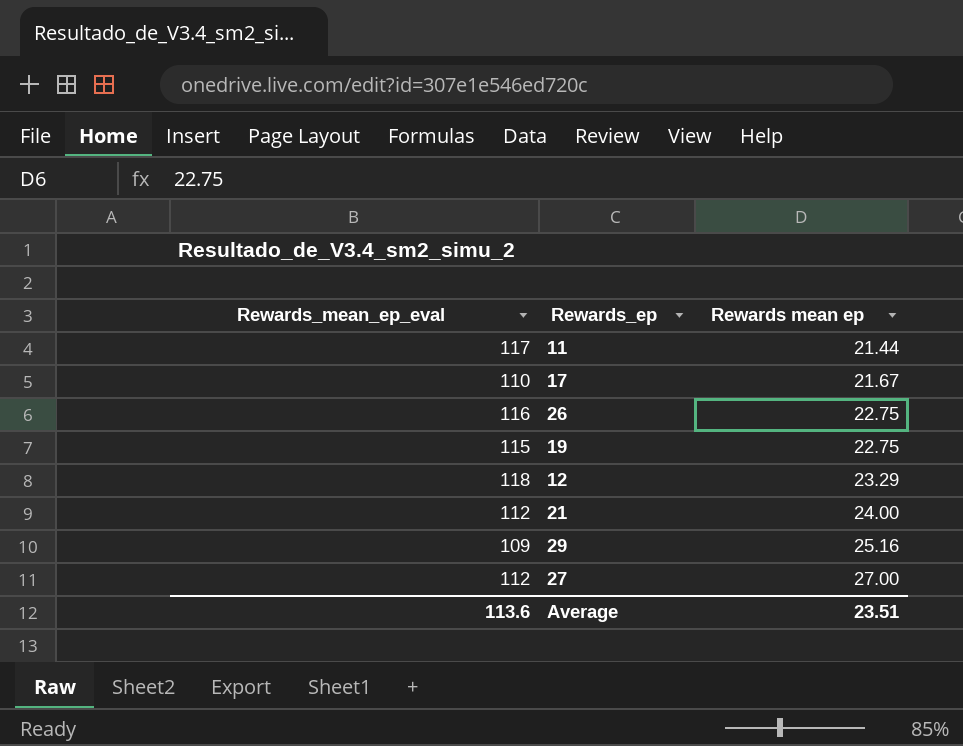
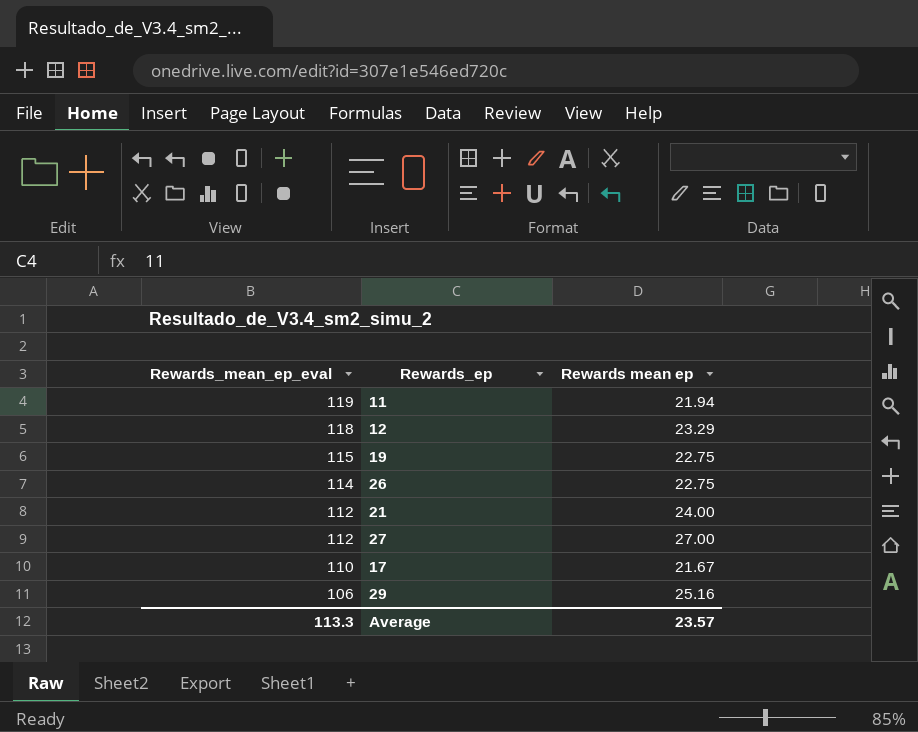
row order: Rewards mean ep ascending -> Rewards_mean_ep_eval descending
11 | Rewards_mean_ep_eval: 117 -> 119
11 | Rewards mean ep: 21.44 -> 21.94
26 | Rewards_mean_ep_eval: 116 -> 114
29 | Rewards_mean_ep_eval: 109 -> 106
Average | Rewards_mean_ep_eval: 113.6 -> 113.3
Average | Rewards mean ep: 23.51 -> 23.57

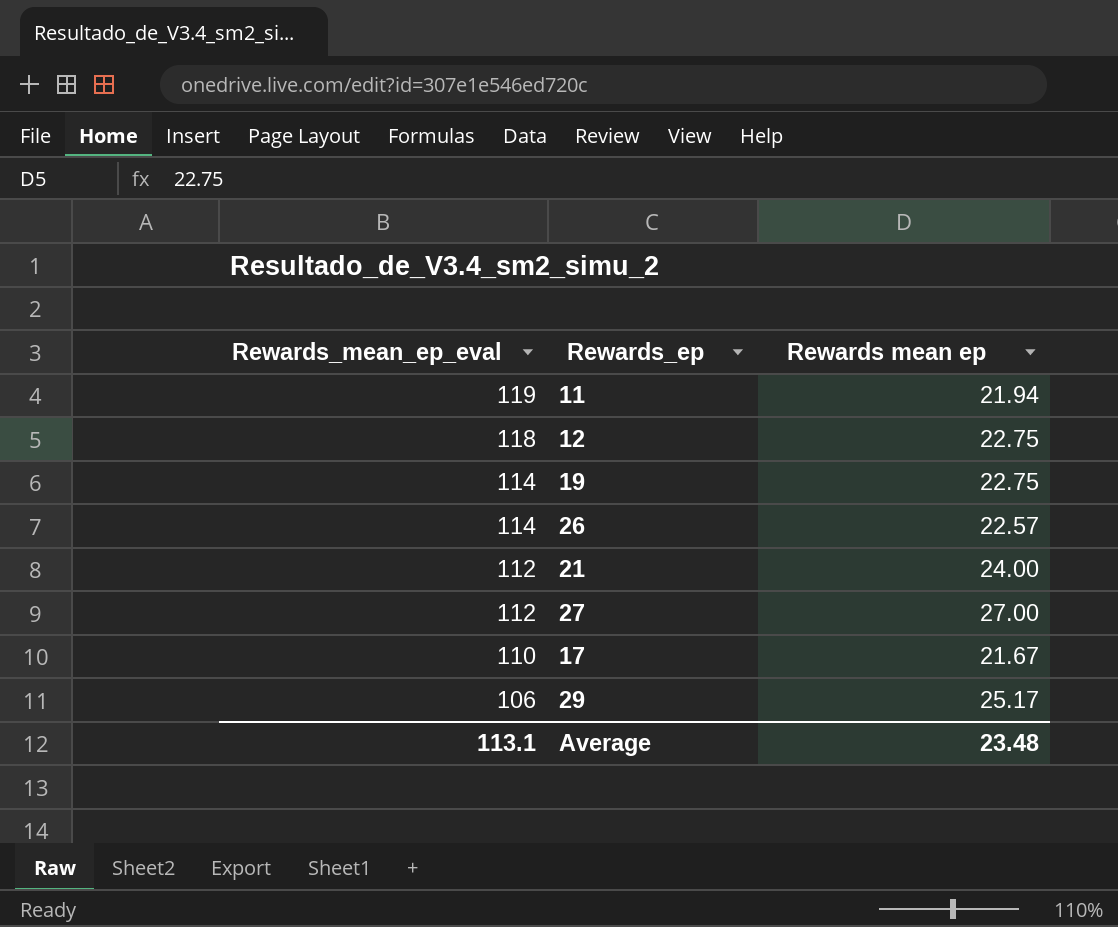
12 | Rewards mean ep: 23.29 -> 22.75
19 | Rewards_mean_ep_eval: 115 -> 114
26 | Rewards mean ep: 22.75 -> 22.57
29 | Rewards mean ep: 25.16 -> 25.17
Average | Rewards_mean_ep_eval: 113.3 -> 113.1
Average | Rewards mean ep: 23.57 -> 23.48

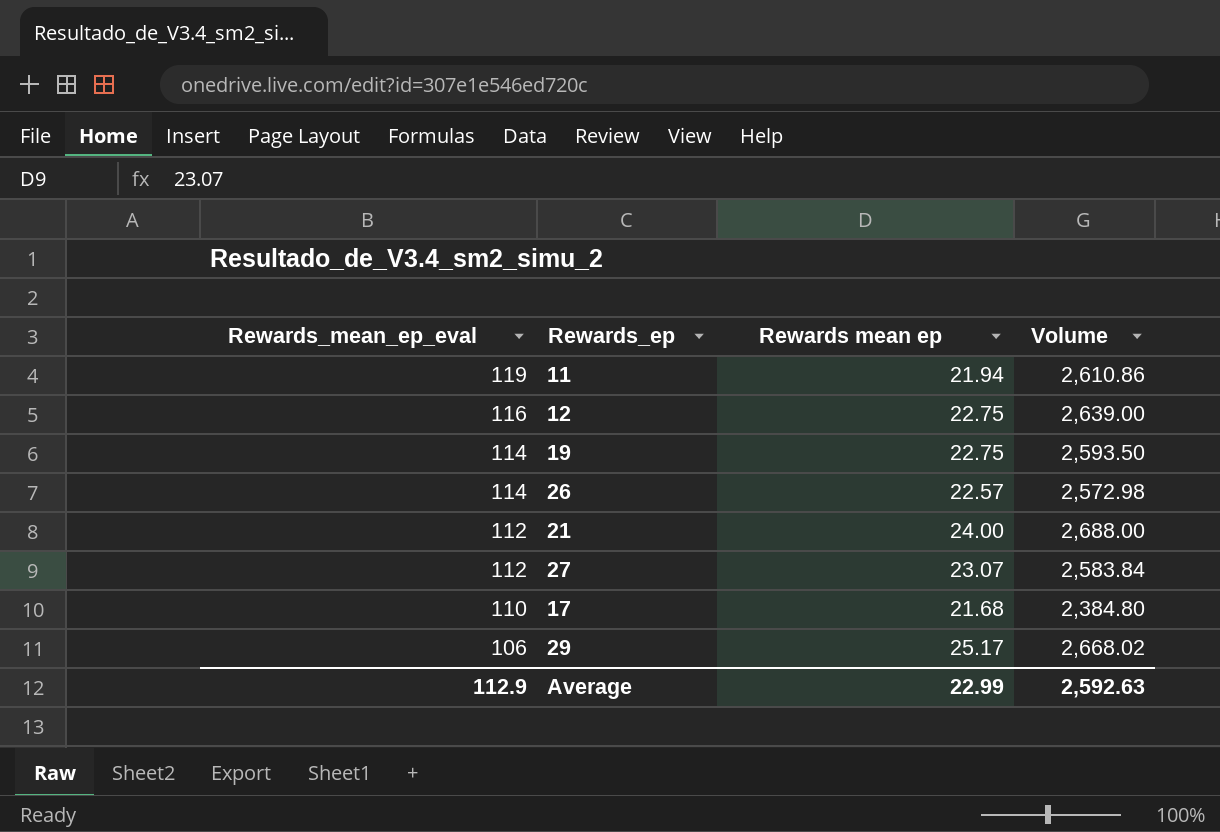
column Volume | formula: none -> [Rewards_mean_ep_eval] * [Rewards mean ep]
12 | Rewards_mean_ep_eval: 118 -> 116
27 | Rewards mean ep: 27.00 -> 23.07
17 | Rewards mean ep: 21.67 -> 21.68
Average | Rewards_mean_ep_eval: 113.1 -> 112.9
Average | Rewards mean ep: 23.48 -> 22.99

